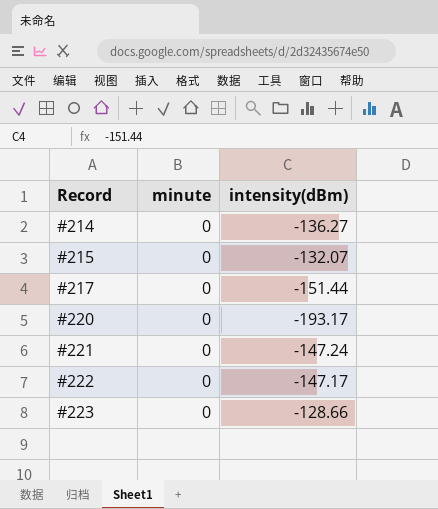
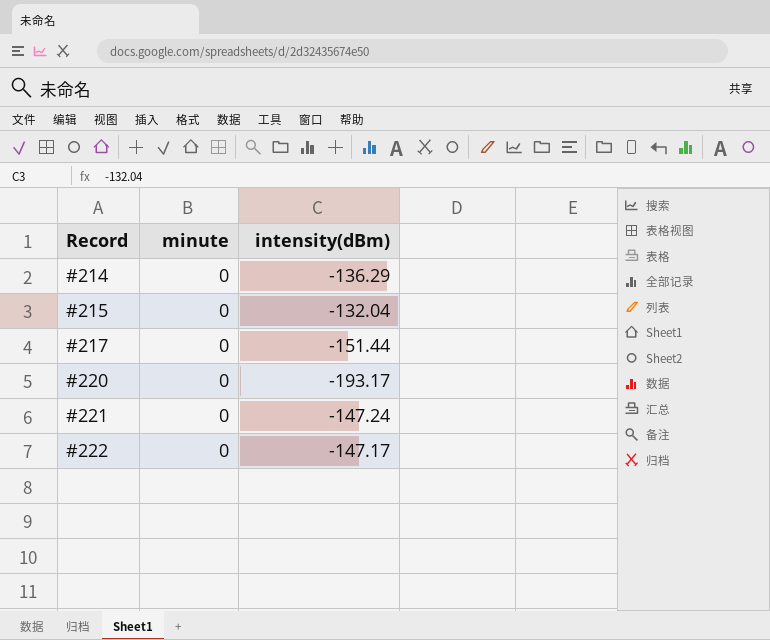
row #223: 0 | -128.66 -> none
#214 | intensity(dBm): -136.27 -> -136.29
#215 | intensity(dBm): -132.07 -> -132.04

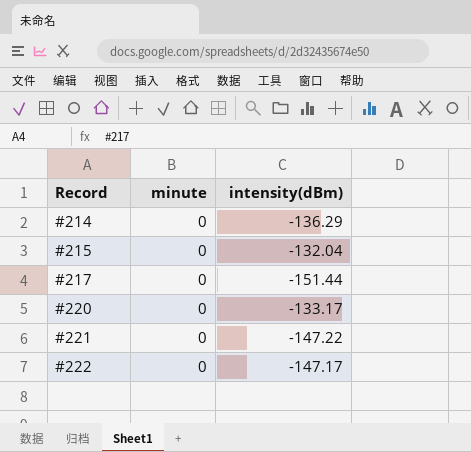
#220 | intensity(dBm): -193.17 -> -133.17
#221 | intensity(dBm): -147.24 -> -147.22

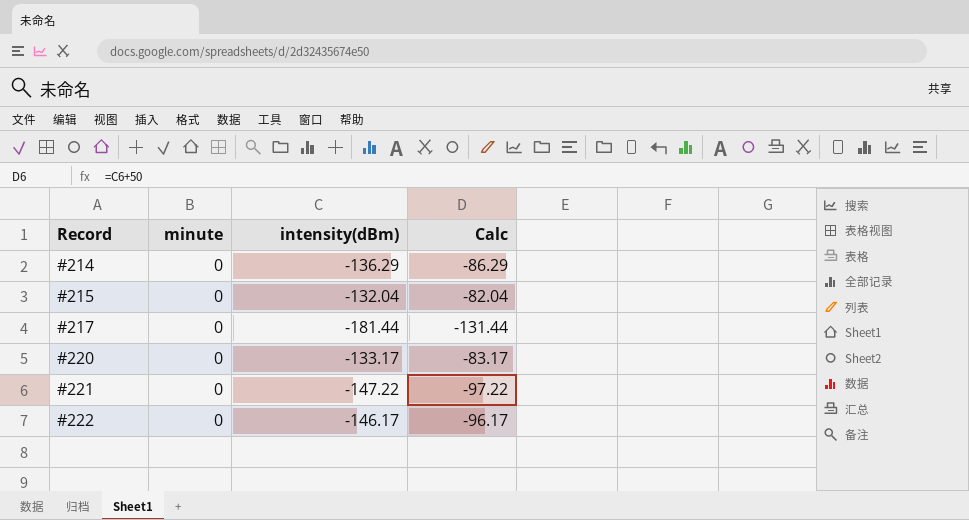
column Calc | formula: none -> [intensity(dBm)] + 50
#217 | intensity(dBm): -151.44 -> -181.44
#222 | intensity(dBm): -147.17 -> -146.17

